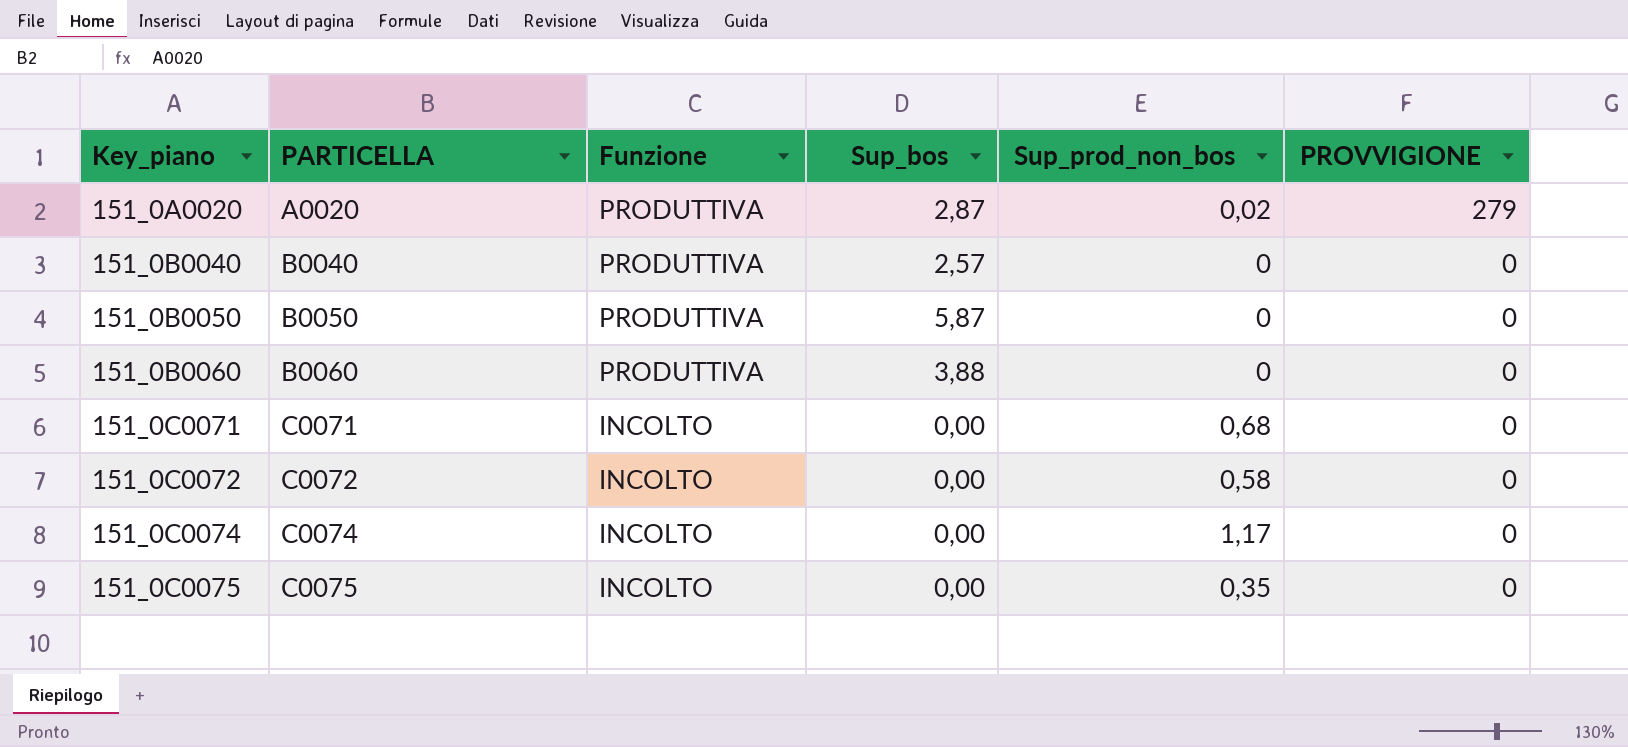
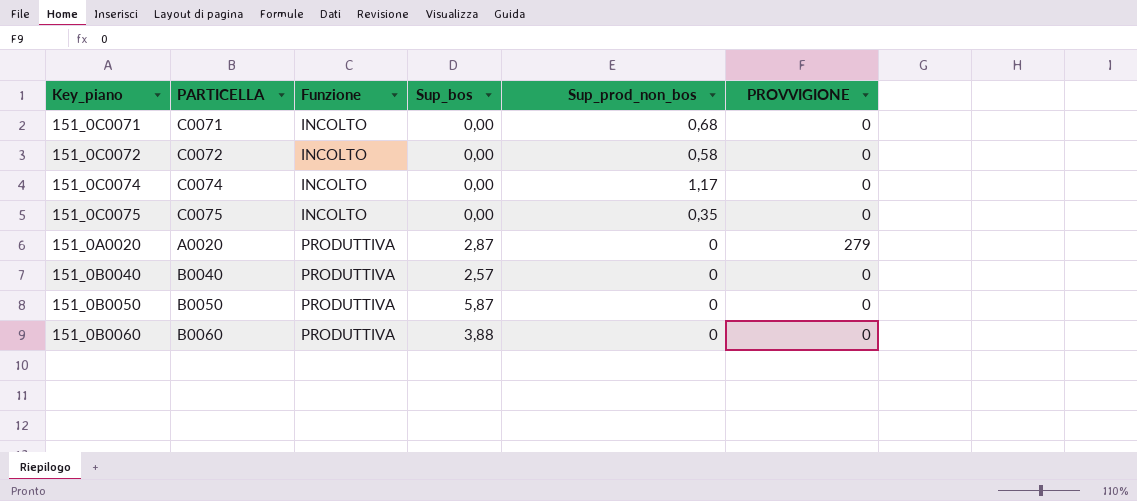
row order: Key_piano ascending -> Funzione ascending
151_0A0020 | Sup_prod_non_bos: 0,02 -> 0

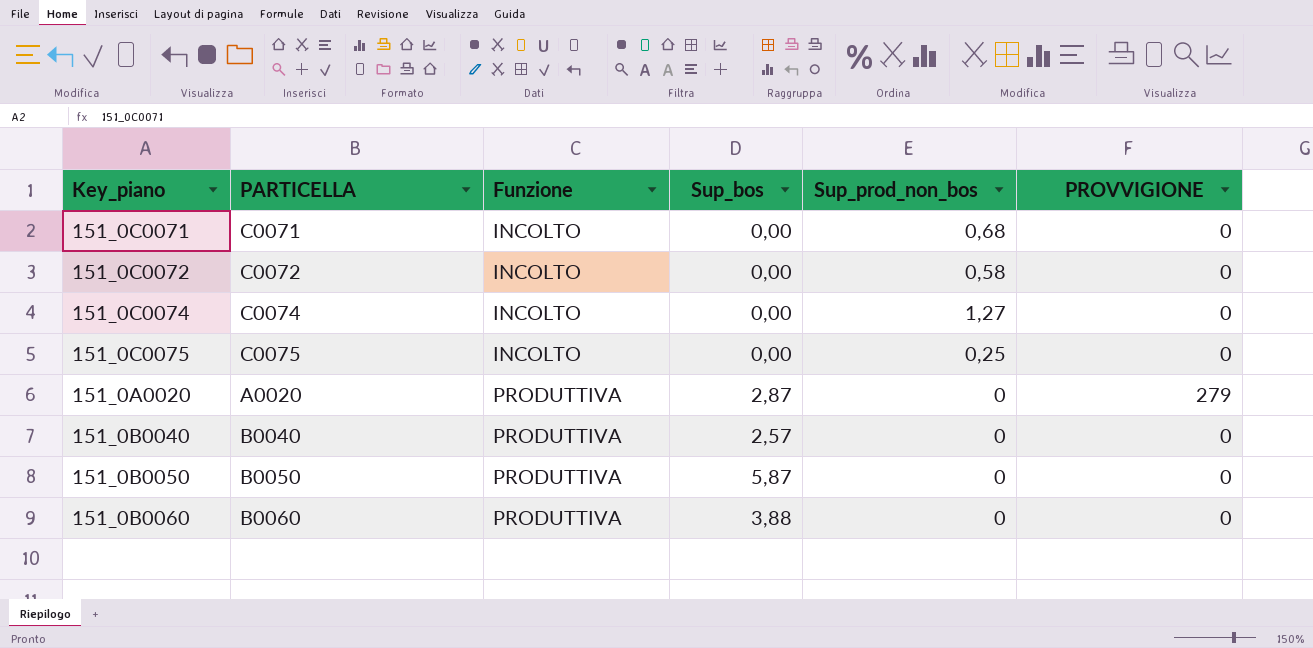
151_0C0074 | Sup_prod_non_bos: 1,17 -> 1,27
151_0C0075 | Sup_prod_non_bos: 0,35 -> 0,25

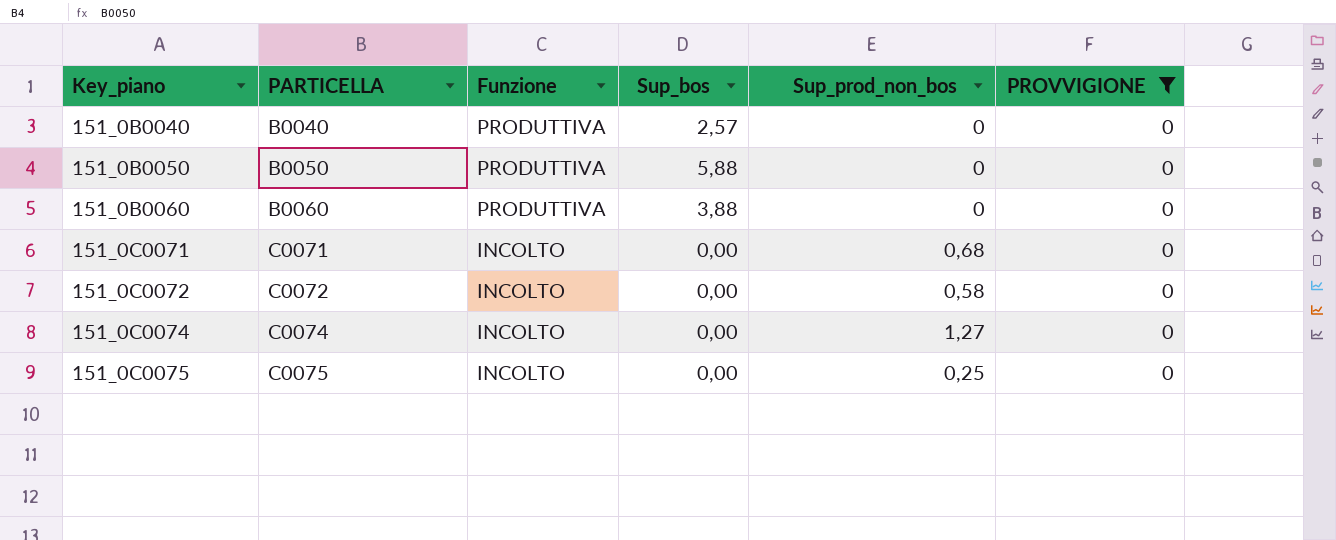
filter: none -> PROVVIGIONE = 0
row order: Funzione ascending -> Key_piano ascending
151_0B0050 | Sup_bos: 5,87 -> 5,88

